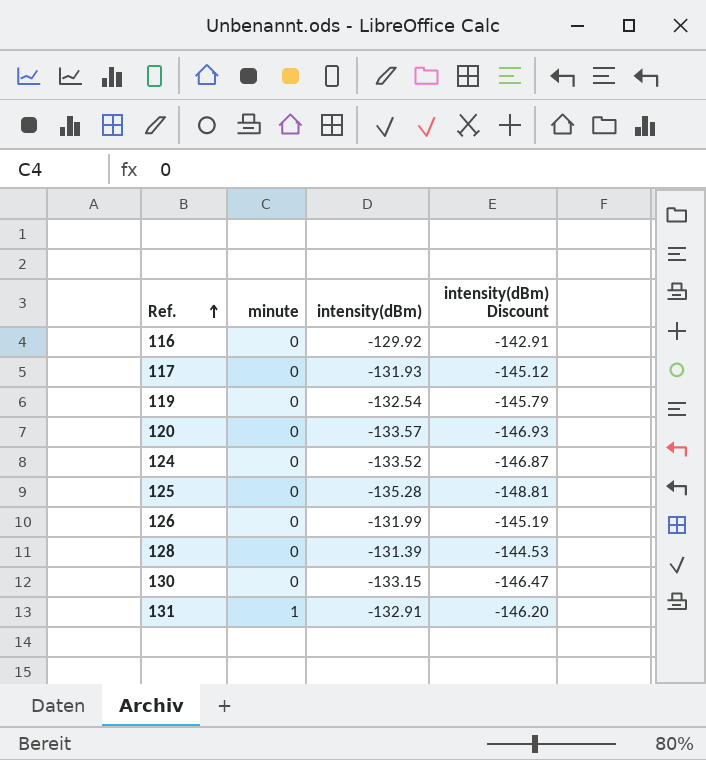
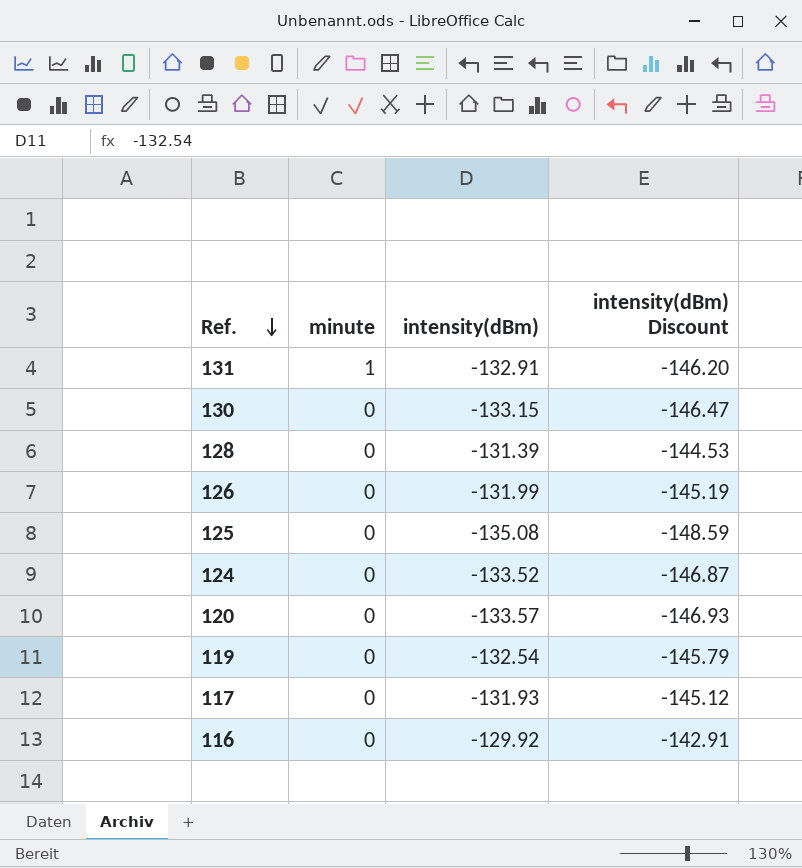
row order: Ref. ascending -> Ref. descending
125 | intensity(dBm): -135.28 -> -135.08
125 | intensity(dBm) Discount: -148.81 -> -148.59

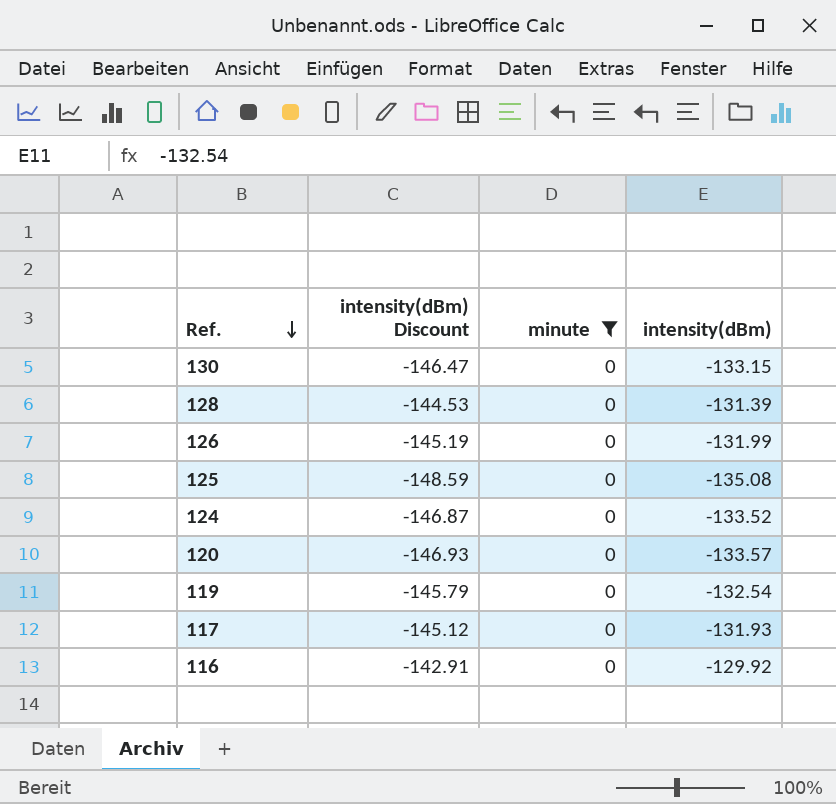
filter: none -> minute = 0
column intensity(dBm) Discount | position: 4 -> 2

